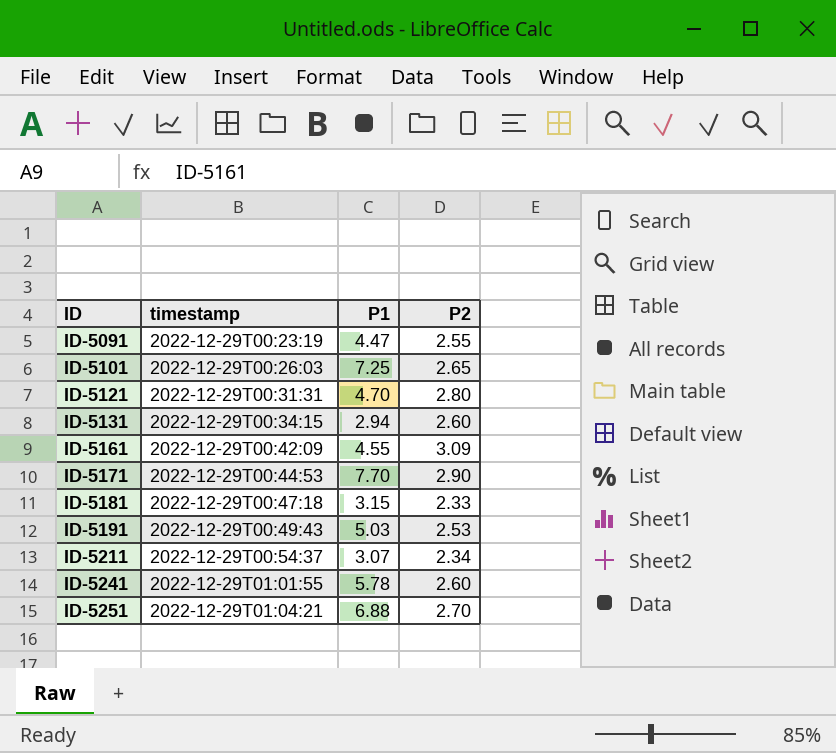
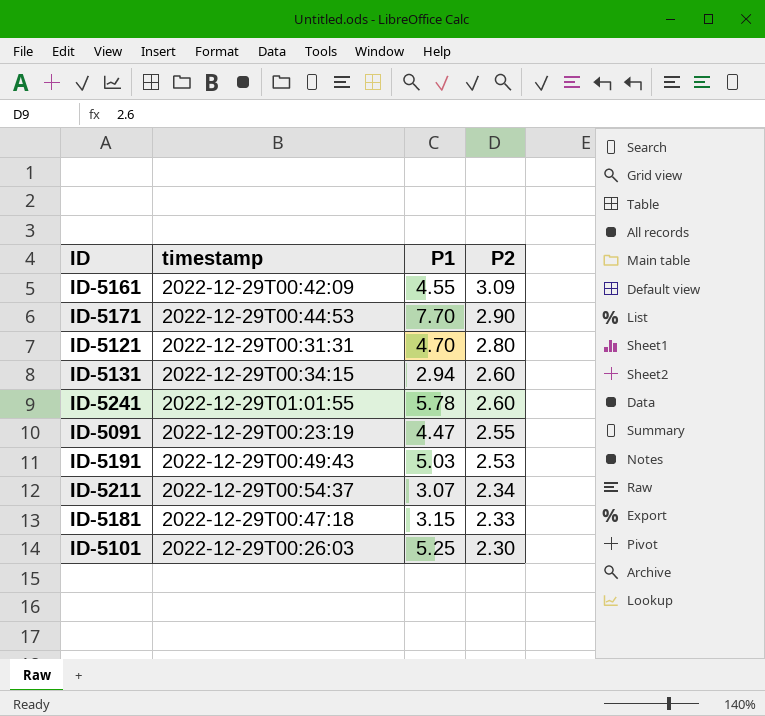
row order: ID ascending -> P2 descending
row ID-5251: 2022-12-29T01:04:21 | 6.88 | 2.70 -> none
ID-5101 | P1: 7.25 -> 5.25
ID-5101 | P2: 2.65 -> 2.30

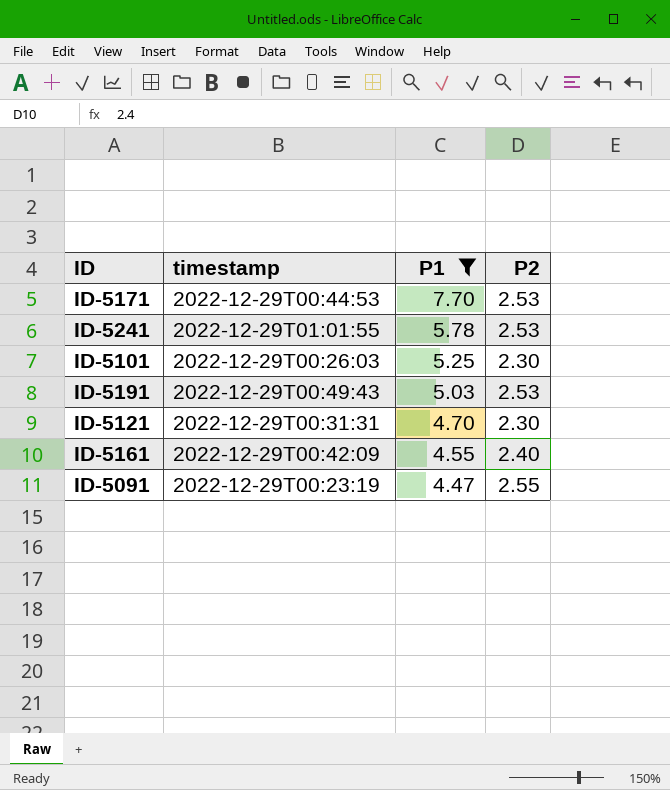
filter: none -> P1 >= 4.47
row order: P2 descending -> P1 descending
ID-5171 | P2: 2.90 -> 2.53
ID-5241 | P2: 2.60 -> 2.53
ID-5121 | P2: 2.80 -> 2.30
ID-5161 | P2: 3.09 -> 2.40

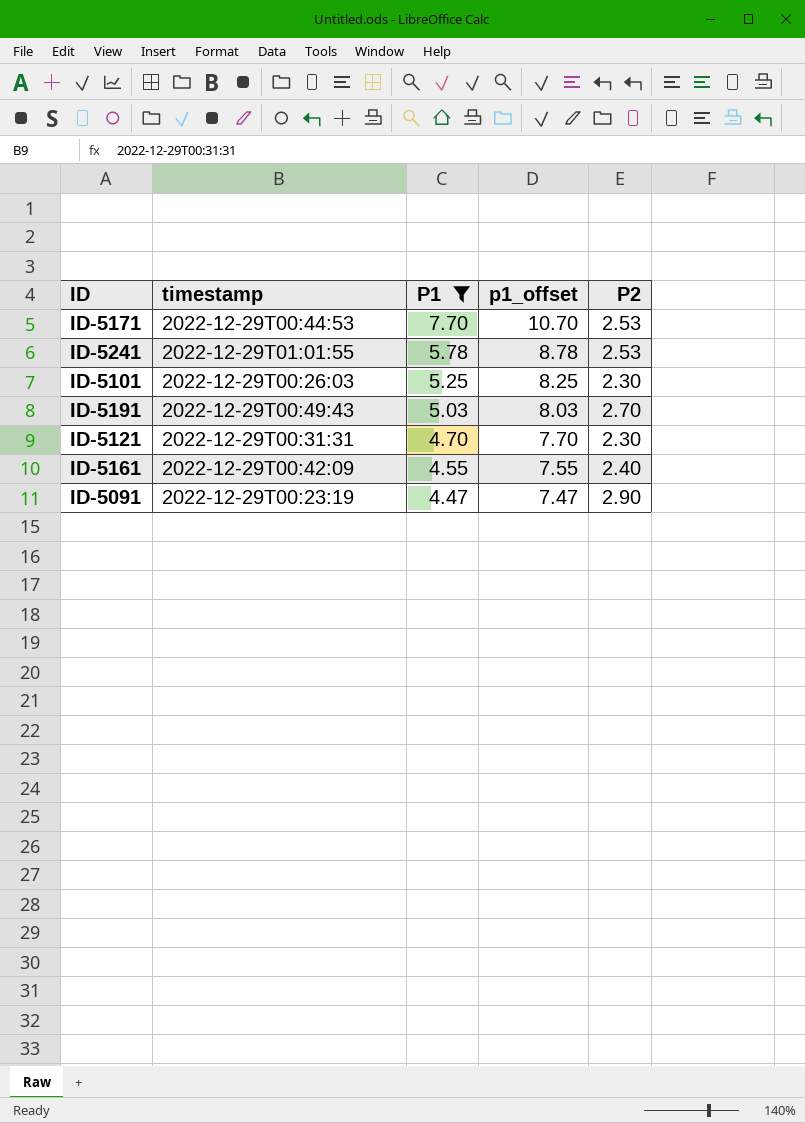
column p1_offset | formula: none -> [P1] + 3
ID-5191 | P2: 2.53 -> 2.70
ID-5091 | P2: 2.55 -> 2.90

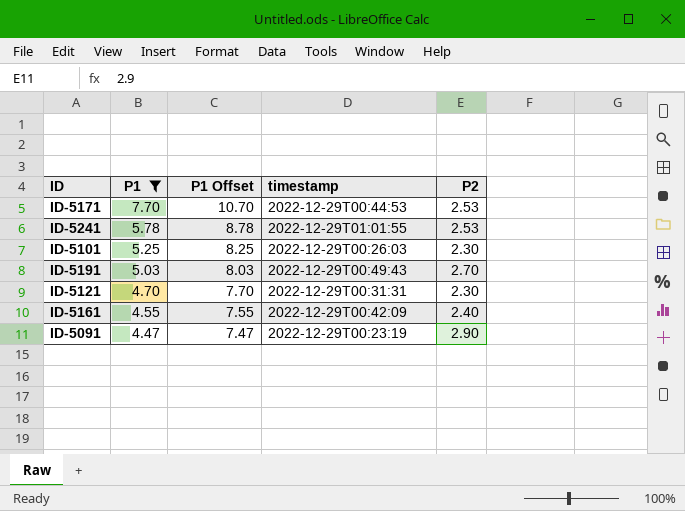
column name: p1_offset -> P1 Offset
column timestamp | position: 2 -> 4

